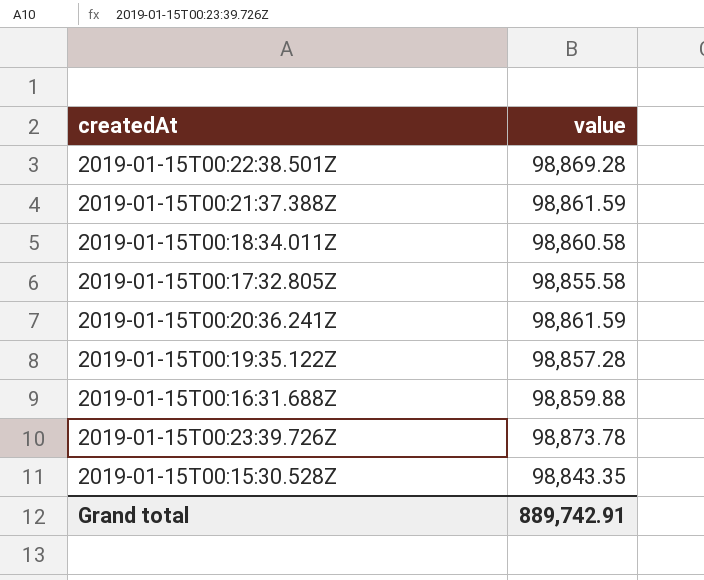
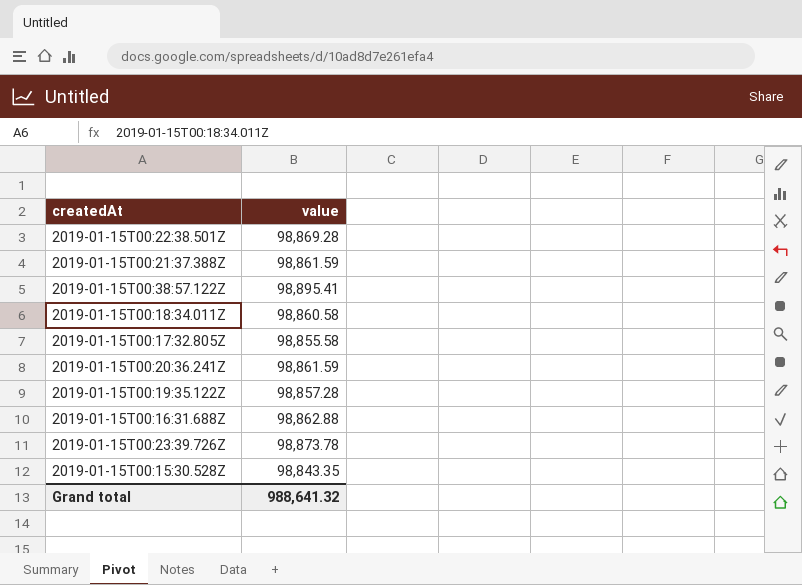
row 2019-01-15T00:38:57.122Z: none -> 98,895.41
2019-01-15T00:16:31.688Z | value: 98,859.88 -> 98,862.88
Grand total | value: 889,742.91 -> 988,641.32

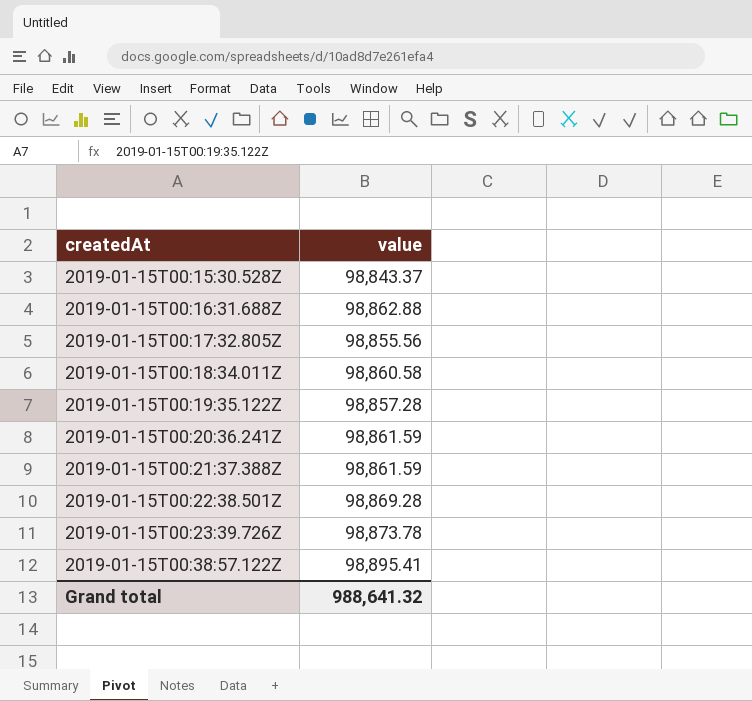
row order: none -> createdAt ascending
2019-01-15T00:15:30.528Z | value: 98,843.35 -> 98,843.37
2019-01-15T00:17:32.805Z | value: 98,855.58 -> 98,855.56

